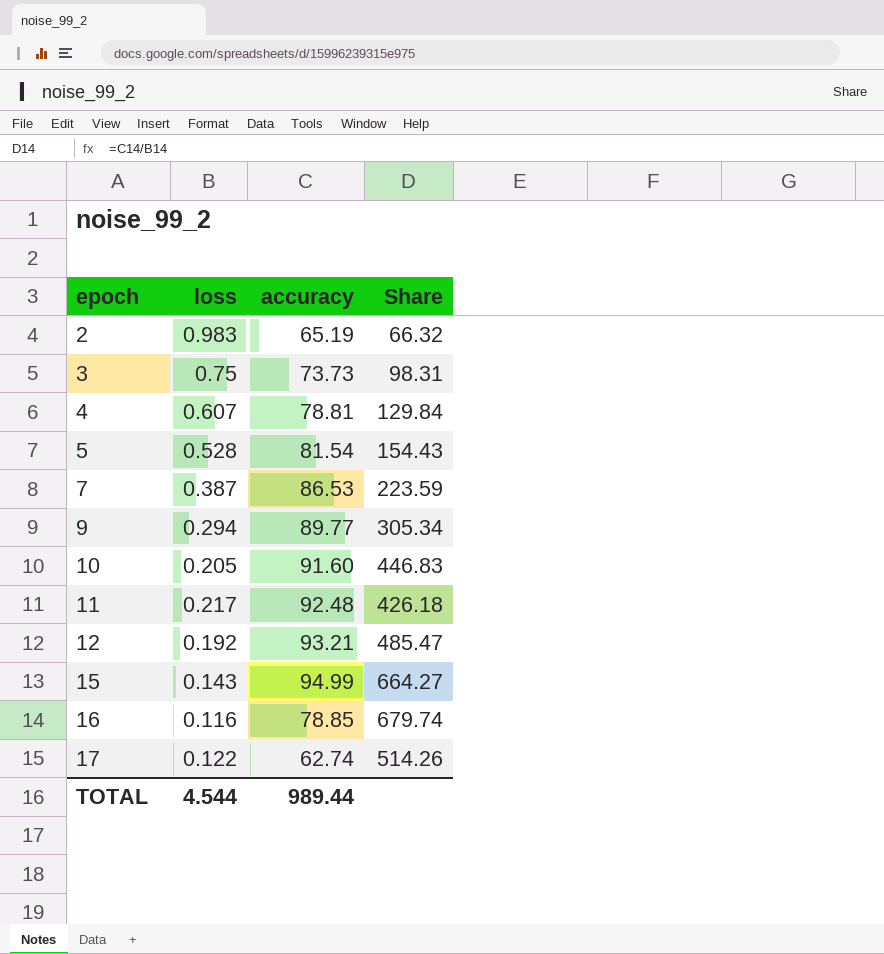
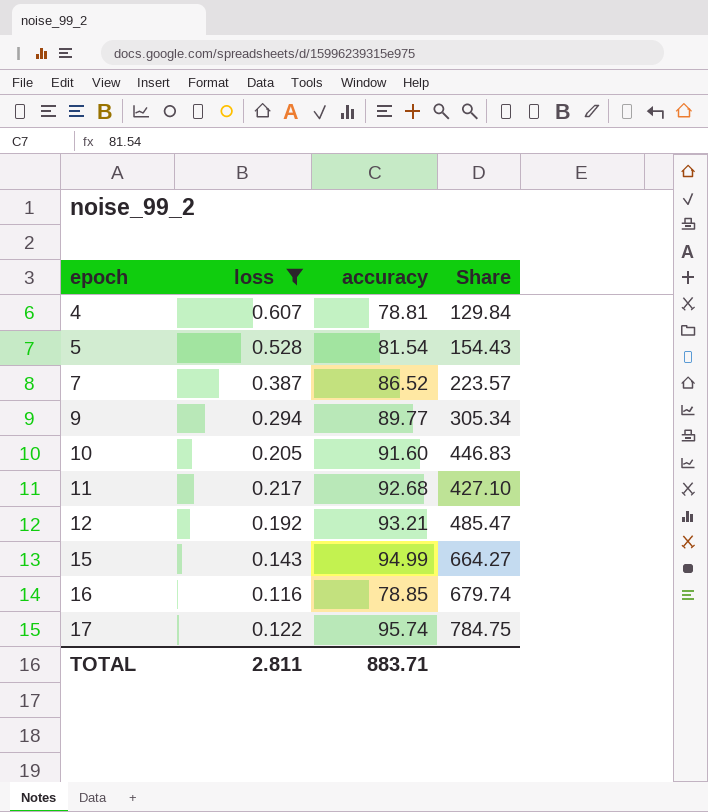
filter: none -> loss <= 0.607
7 | accuracy: 86.53 -> 86.52
7 | Share: 223.59 -> 223.57
11 | accuracy: 92.48 -> 92.68
11 | Share: 426.18 -> 427.10
17 | accuracy: 62.74 -> 95.74
17 | Share: 514.26 -> 784.75
TOTAL | loss: 4.544 -> 2.811
TOTAL | accuracy: 989.44 -> 883.71

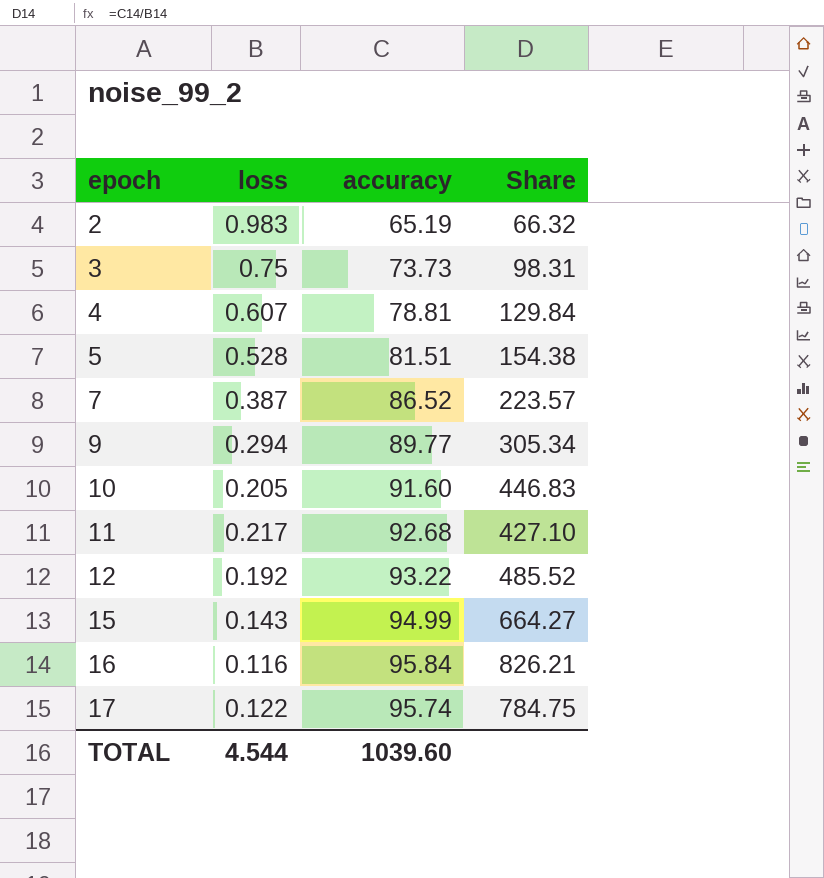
filter: loss <= 0.607 -> none
5 | accuracy: 81.54 -> 81.51
5 | Share: 154.43 -> 154.38
12 | accuracy: 93.21 -> 93.22
12 | Share: 485.47 -> 485.52
16 | accuracy: 78.85 -> 95.84
16 | Share: 679.74 -> 826.21
TOTAL | loss: 2.811 -> 4.544
TOTAL | accuracy: 883.71 -> 1039.60

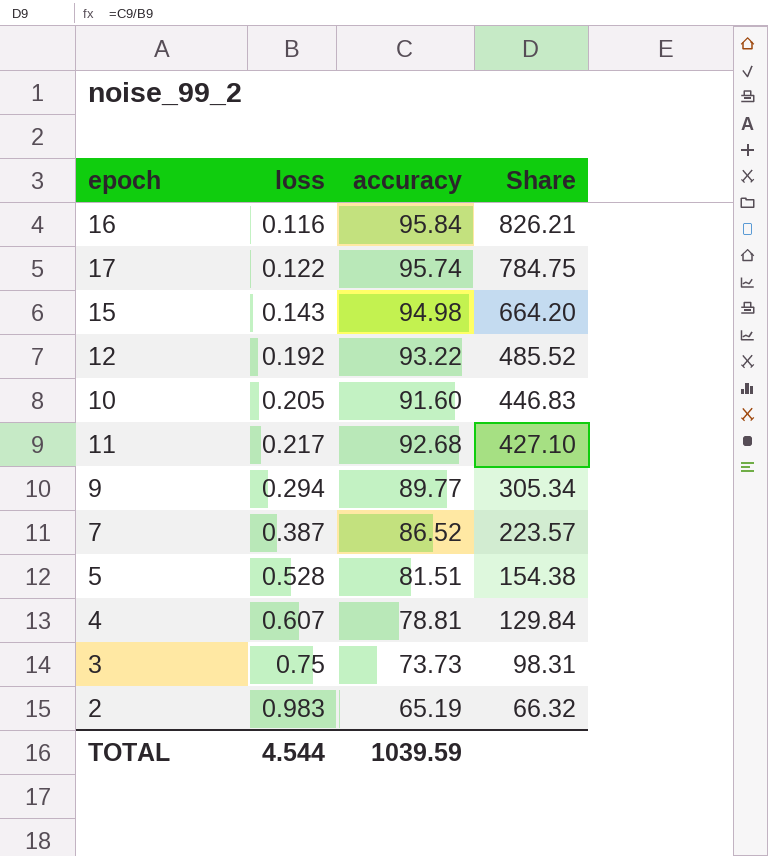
row order: epoch ascending -> loss ascending
15 | accuracy: 94.99 -> 94.98
15 | Share: 664.27 -> 664.20
TOTAL | accuracy: 1039.60 -> 1039.59

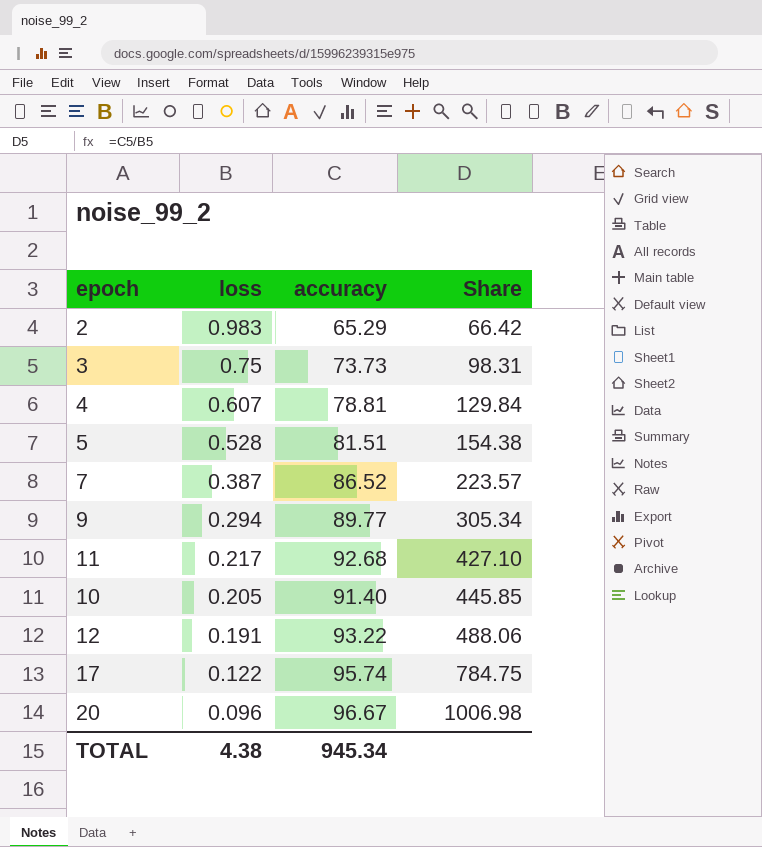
row order: loss ascending -> loss descending
row 16: 0.116 | 95.84 | 826.21 -> none
row 15: 0.143 | 94.98 | 664.20 -> none
2 | accuracy: 65.19 -> 65.29
2 | Share: 66.32 -> 66.42
10 | accuracy: 91.60 -> 91.40
10 | Share: 446.83 -> 445.85
12 | loss: 0.192 -> 0.191
12 | Share: 485.52 -> 488.06
row 20: none -> 0.096 | 96.67 | 1006.98
TOTAL | loss: 4.544 -> 4.38
TOTAL | accuracy: 1039.59 -> 945.34

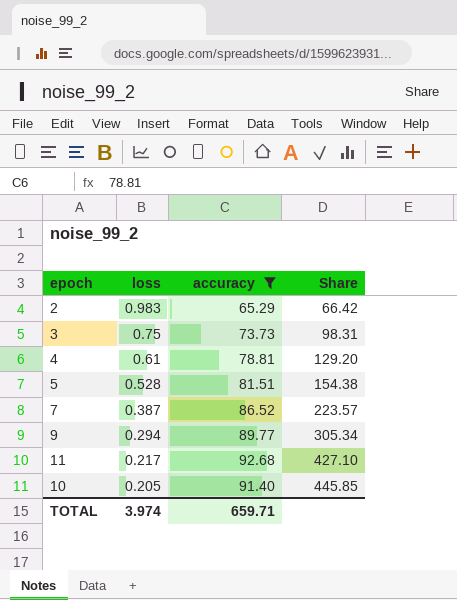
filter: none -> accuracy <= 92.68
4 | loss: 0.607 -> 0.61
4 | Share: 129.84 -> 129.20
TOTAL | loss: 4.38 -> 3.974
TOTAL | accuracy: 945.34 -> 659.71

